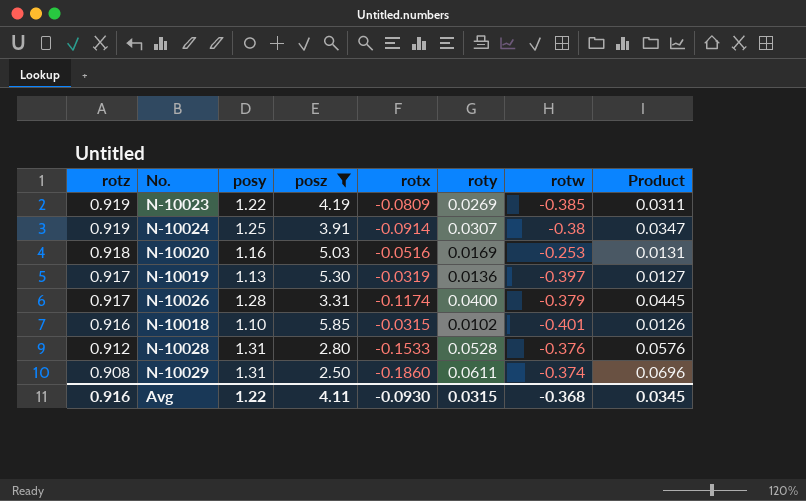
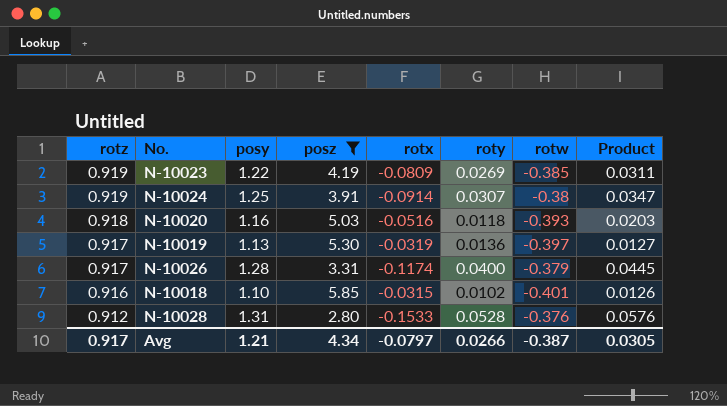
row N-10029: 0.908 | 1.31 | 2.50 | -0.1860 | 0.0611 | -0.374 | 0.0696 -> none
N-10020 | roty: 0.0169 -> 0.0118
N-10020 | rotw: -0.253 -> -0.393
N-10020 | Product: 0.0131 -> 0.0203
Avg | rotz: 0.916 -> 0.917
Avg | posy: 1.22 -> 1.21
Avg | posz: 4.11 -> 4.34
Avg | rotx: -0.0930 -> -0.0797
Avg | roty: 0.0315 -> 0.0266
Avg | rotw: -0.368 -> -0.387
Avg | Product: 0.0345 -> 0.0305

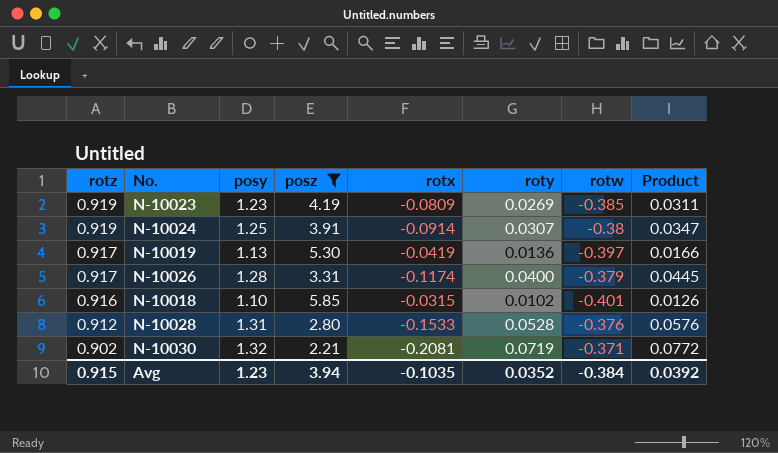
row N-10020: 0.918 | 1.16 | 5.03 | -0.0516 | 0.0118 | -0.393 | 0.0203 -> none
N-10023 | posy: 1.22 -> 1.23
N-10019 | rotx: -0.0319 -> -0.0419
N-10019 | Product: 0.0127 -> 0.0166
row N-10030: none -> 0.902 | 1.32 | 2.21 | -0.2081 | 0.0719 | -0.371 | 0.0772
Avg | rotz: 0.917 -> 0.915
Avg | posy: 1.21 -> 1.23
Avg | posz: 4.34 -> 3.94
Avg | rotx: -0.0797 -> -0.1035
Avg | roty: 0.0266 -> 0.0352
Avg | rotw: -0.387 -> -0.384
Avg | Product: 0.0305 -> 0.0392

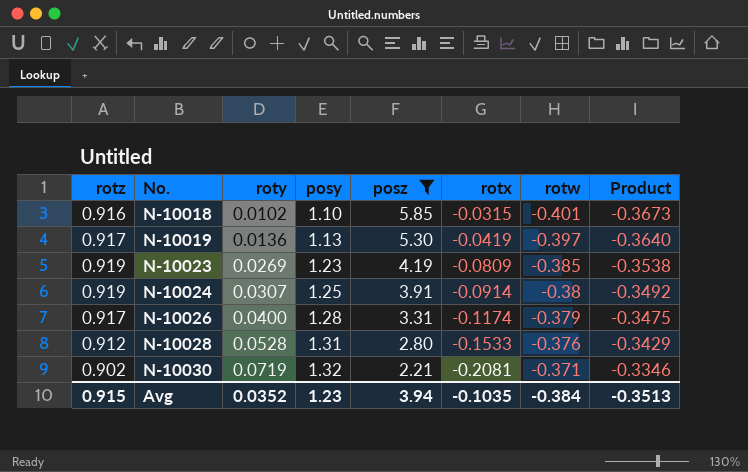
row order: rotz descending -> No. ascending
column roty | position: 6 -> 3
column Product | formula: [rotx] * [rotw] -> [rotz] * [rotw]
Avg | Product: 0.0392 -> -0.3513

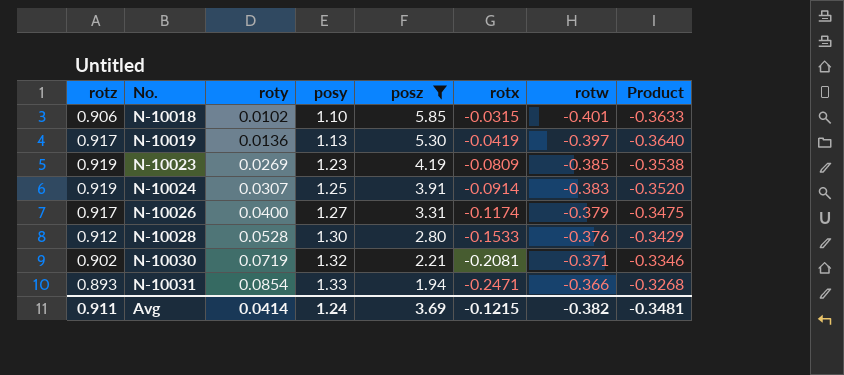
N-10018 | rotz: 0.916 -> 0.906
N-10018 | Product: -0.3673 -> -0.3633
N-10024 | rotw: -0.38 -> -0.383
N-10024 | Product: -0.3492 -> -0.3520
N-10026 | posy: 1.28 -> 1.27
N-10028 | posy: 1.31 -> 1.30
row N-10031: none -> 0.893 | 0.0854 | 1.33 | 1.94 | -0.2471 | -0.366 | -0.3268
Avg | rotz: 0.915 -> 0.911
Avg | roty: 0.0352 -> 0.0414
Avg | posy: 1.23 -> 1.24
Avg | posz: 3.94 -> 3.69
Avg | rotx: -0.1035 -> -0.1215
Avg | rotw: -0.384 -> -0.382
Avg | Product: -0.3513 -> -0.3481

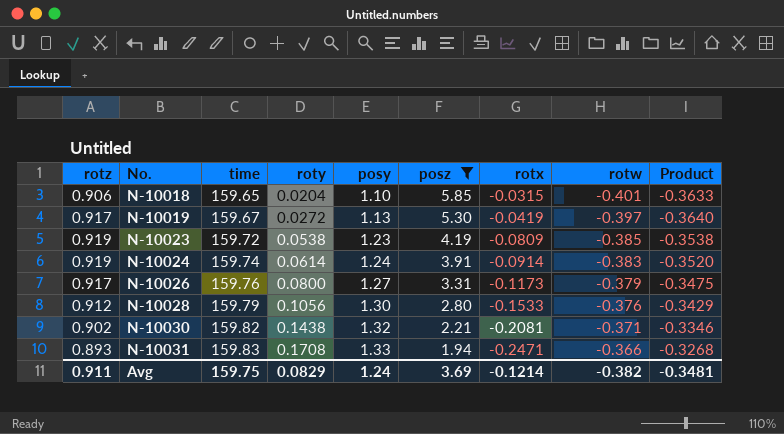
column time | position: none -> 3
N-10018 | roty: 0.0102 -> 0.0204
N-10019 | roty: 0.0136 -> 0.0272
N-10023 | roty: 0.0269 -> 0.0538
N-10024 | roty: 0.0307 -> 0.0614
N-10024 | posy: 1.25 -> 1.24
N-10026 | roty: 0.0400 -> 0.0800
N-10026 | rotx: -0.1174 -> -0.1173
N-10028 | roty: 0.0528 -> 0.1056
N-10030 | roty: 0.0719 -> 0.1438
N-10031 | roty: 0.0854 -> 0.1708
Avg | roty: 0.0414 -> 0.0829
Avg | rotx: -0.1215 -> -0.1214

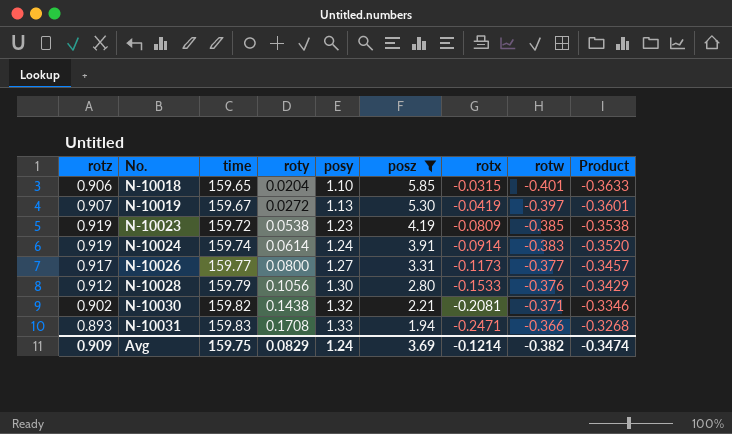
N-10019 | rotz: 0.917 -> 0.907
N-10019 | Product: -0.3640 -> -0.3601
N-10026 | time: 159.76 -> 159.77
N-10026 | rotw: -0.379 -> -0.377
N-10026 | Product: -0.3475 -> -0.3457
Avg | rotz: 0.911 -> 0.909
Avg | Product: -0.3481 -> -0.3474

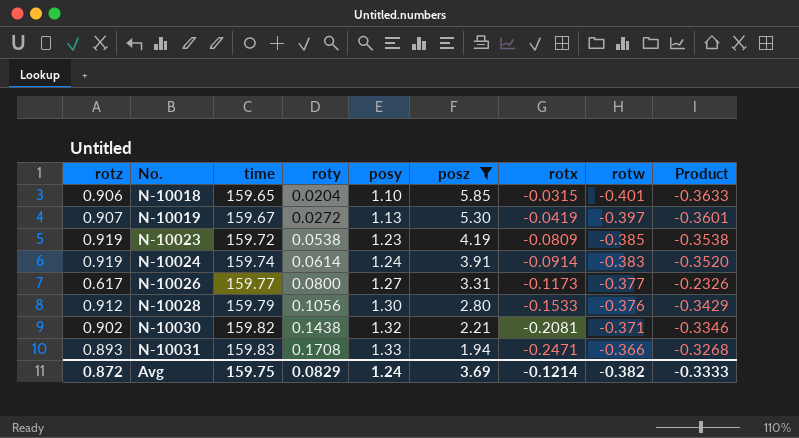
N-10026 | rotz: 0.917 -> 0.617
N-10026 | Product: -0.3457 -> -0.2326
Avg | rotz: 0.909 -> 0.872
Avg | Product: -0.3474 -> -0.3333

